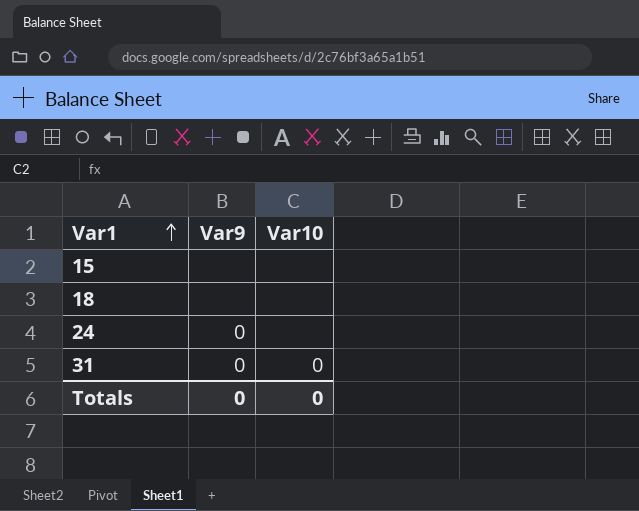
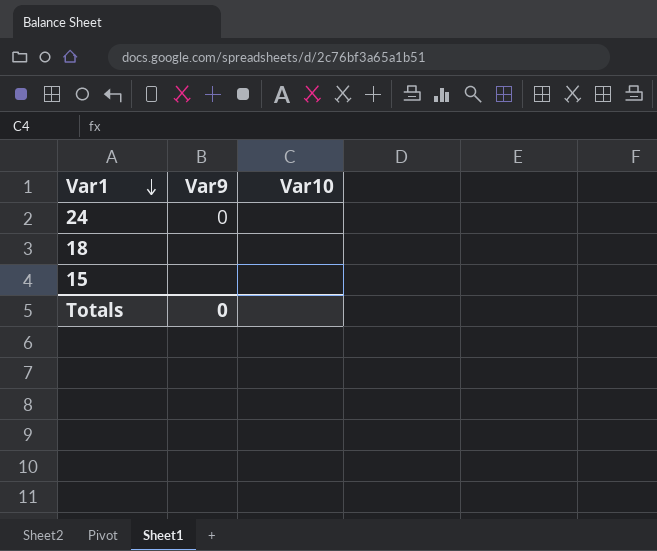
row order: Var1 ascending -> Var1 descending
row 31: 0 | 0 -> none
Totals | Var10: 0 -> none

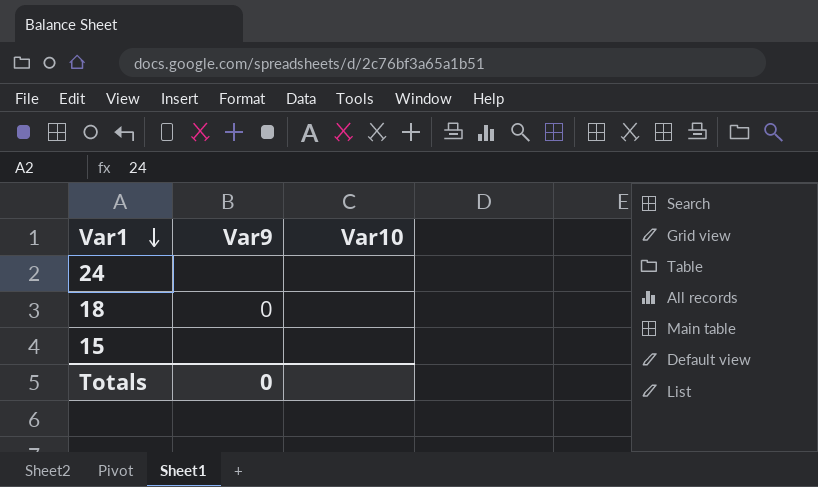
24 | Var9: 0 -> none
18 | Var9: none -> 0

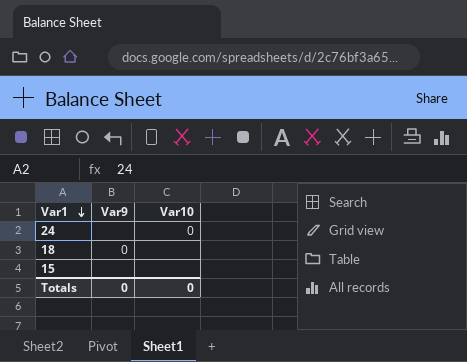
24 | Var10: none -> 0
Totals | Var10: none -> 0

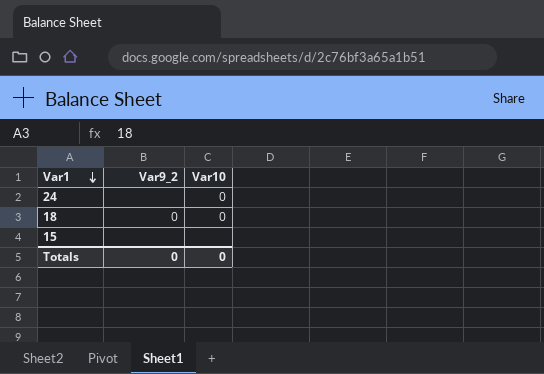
column name: Var9 -> Var9_2
18 | Var10: none -> 0

